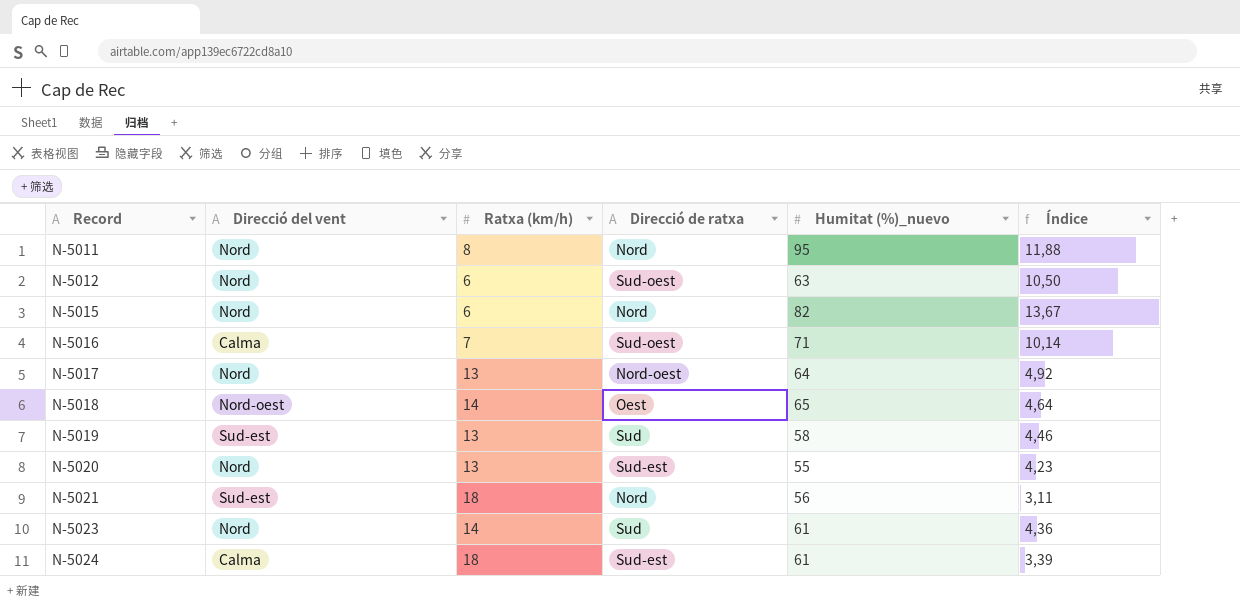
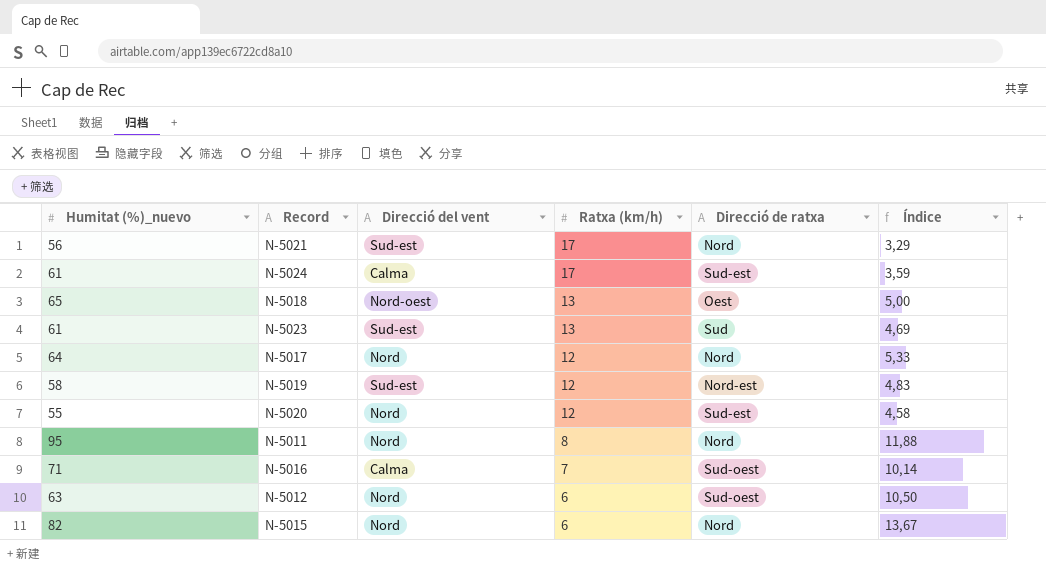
row order: Record ascending -> Ratxa (km/h) descending
column Humitat (%)_nuevo | position: 5 -> 1
N-5021 | Ratxa (km/h): 18 -> 17
N-5021 | Índice: 3,11 -> 3,29
N-5024 | Ratxa (km/h): 18 -> 17
N-5024 | Índice: 3,39 -> 3,59
N-5018 | Ratxa (km/h): 14 -> 13
N-5018 | Índice: 4,64 -> 5,00
N-5023 | Direcció del vent: Nord -> Sud-est
N-5023 | Ratxa (km/h): 14 -> 13
N-5023 | Índice: 4,36 -> 4,69
N-5017 | Ratxa (km/h): 13 -> 12
N-5017 | Direcció de ratxa: Nord-oest -> Nord
N-5017 | Índice: 4,92 -> 5,33
N-5019 | Ratxa (km/h): 13 -> 12
N-5019 | Direcció de ratxa: Sud -> Nord-est
N-5019 | Índice: 4,46 -> 4,83
N-5020 | Ratxa (km/h): 13 -> 12
N-5020 | Índice: 4,23 -> 4,58

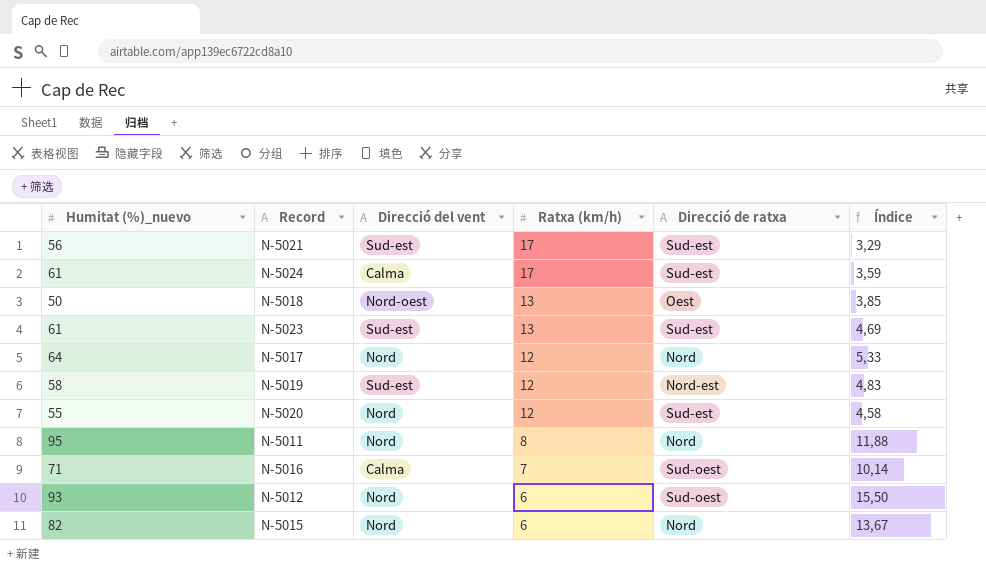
N-5021 | Direcció de ratxa: Nord -> Sud-est
N-5018 | Humitat (%)_nuevo: 65 -> 50
N-5018 | Índice: 5,00 -> 3,85
N-5023 | Direcció de ratxa: Sud -> Sud-est
N-5012 | Humitat (%)_nuevo: 63 -> 93
N-5012 | Índice: 10,50 -> 15,50

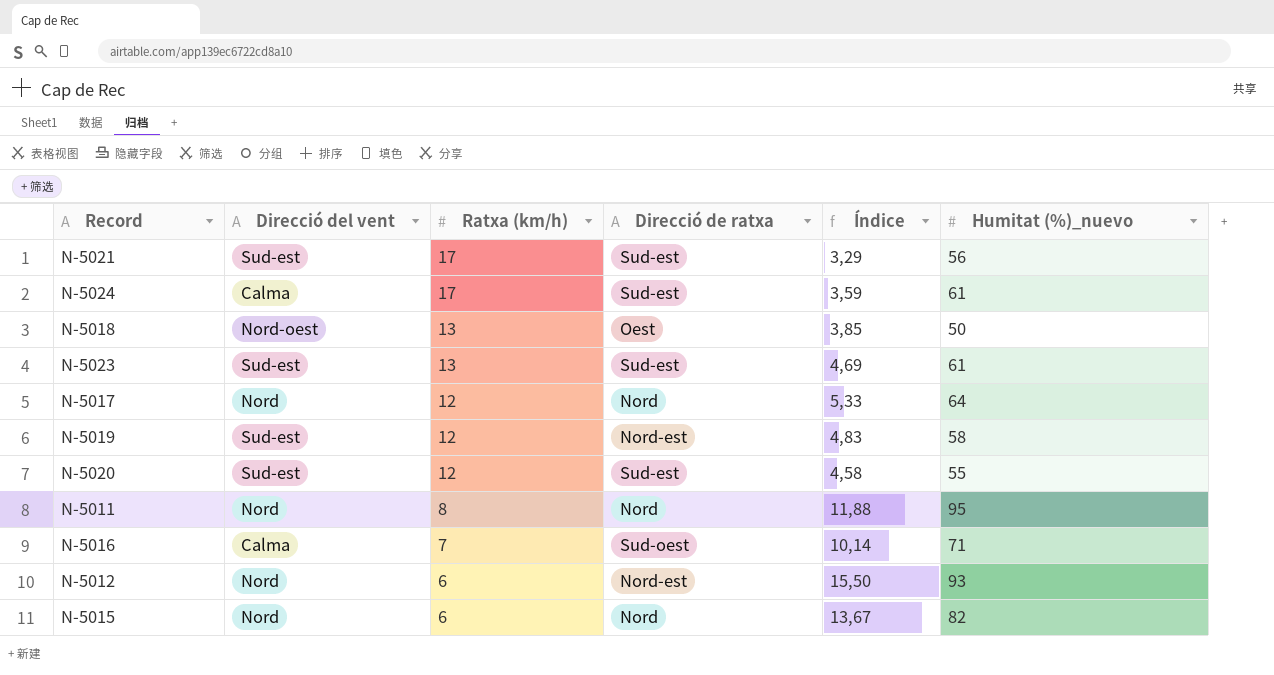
column Humitat (%)_nuevo | position: 1 -> 6
N-5020 | Direcció del vent: Nord -> Sud-est
N-5012 | Direcció de ratxa: Sud-oest -> Nord-est

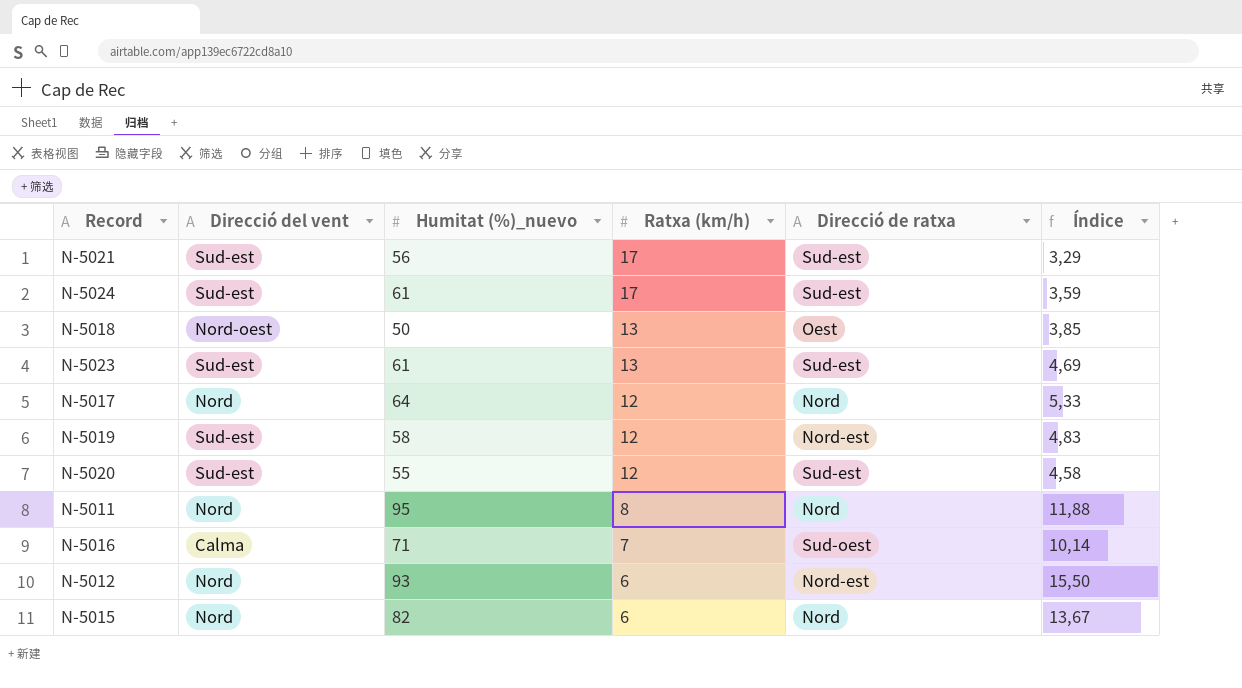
column Humitat (%)_nuevo | position: 6 -> 3
N-5024 | Direcció del vent: Calma -> Sud-est

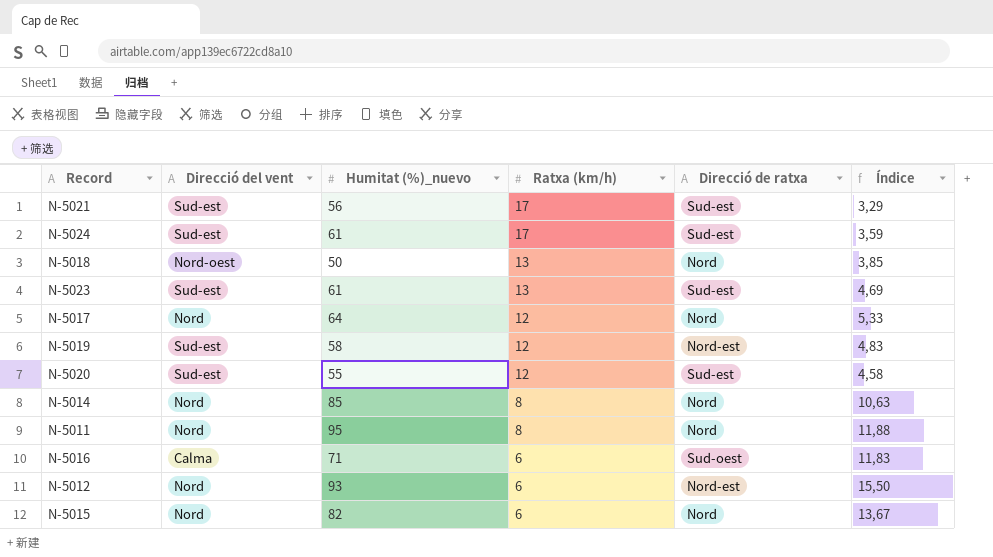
N-5018 | Direcció de ratxa: Oest -> Nord
row N-5014: none -> Nord | 85 | 8 | Nord | 10,63
N-5016 | Ratxa (km/h): 7 -> 6
N-5016 | Índice: 10,14 -> 11,83

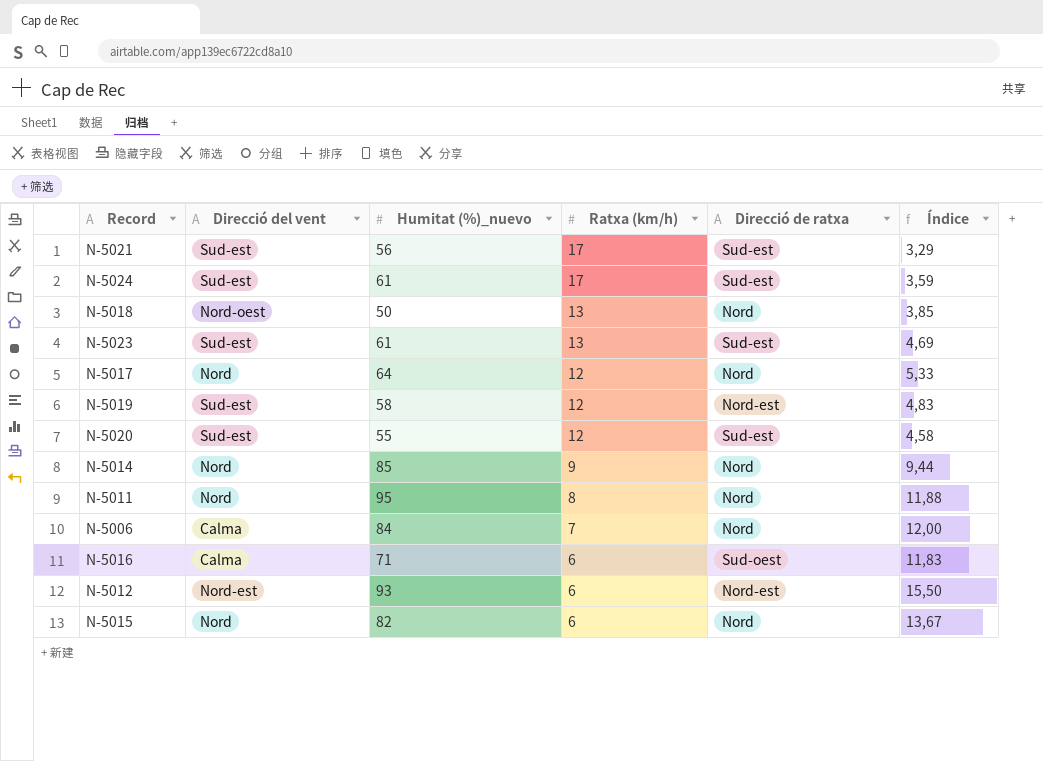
N-5014 | Ratxa (km/h): 8 -> 9
N-5014 | Índice: 10,63 -> 9,44
row N-5006: none -> Calma | 84 | 7 | Nord | 12,00
N-5012 | Direcció del vent: Nord -> Nord-est

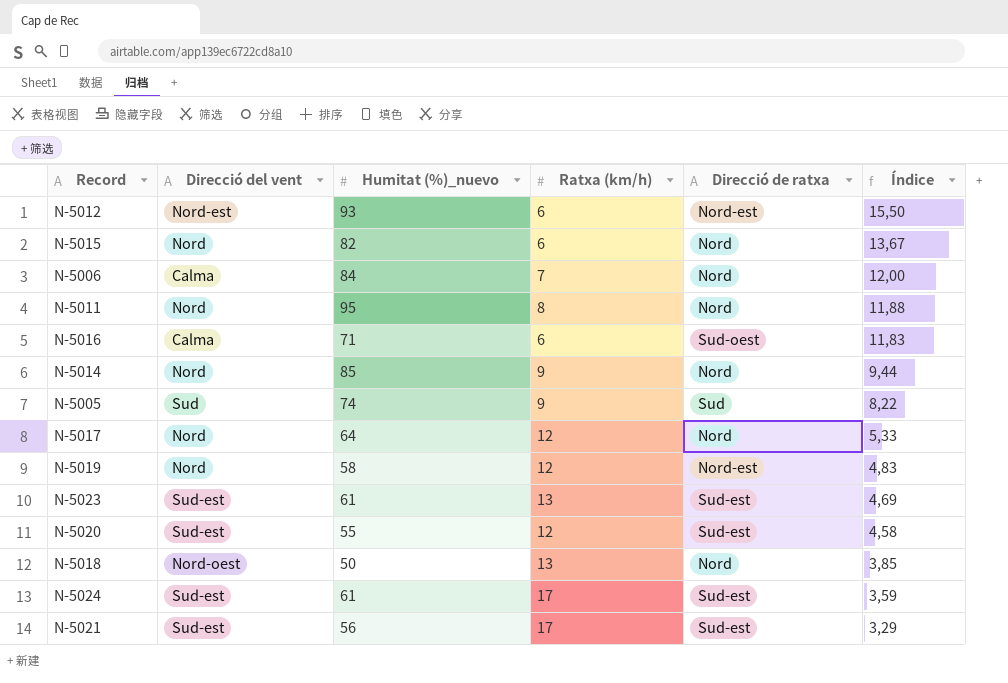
row order: Ratxa (km/h) descending -> Índice descending
row N-5005: none -> Sud | 74 | 9 | Sud | 8,22
N-5019 | Direcció del vent: Sud-est -> Nord

